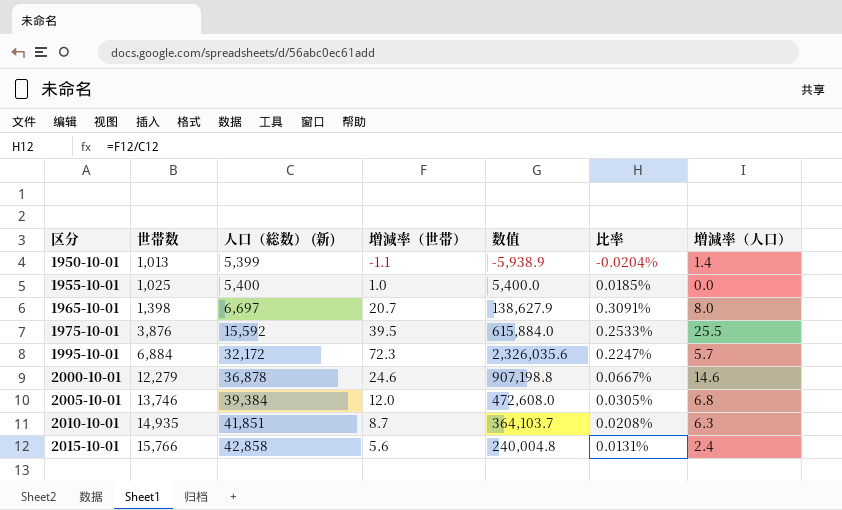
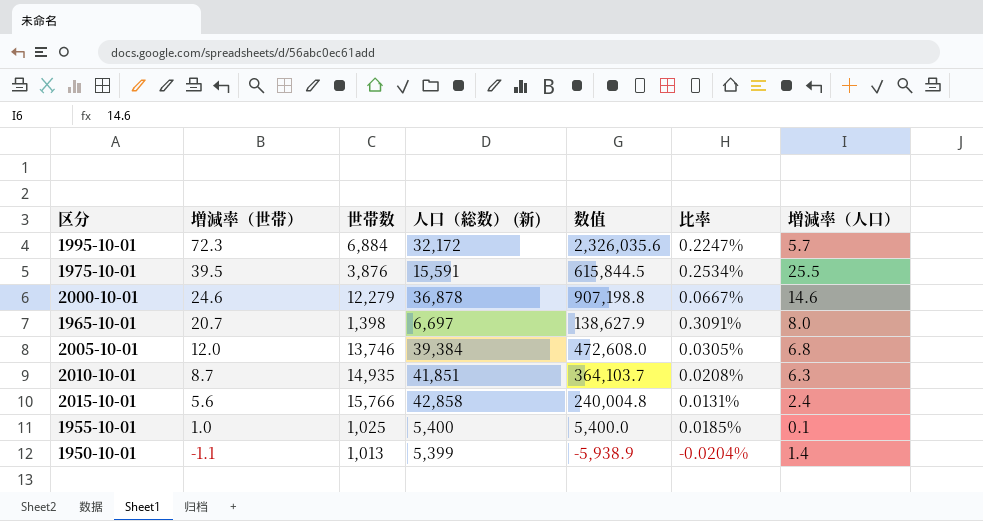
row order: 区分 ascending -> 増減率（世帯） descending
column 増減率（世帯） | position: 4 -> 2
1975-10-01 | 人口（総数） (新): 15,592 -> 15,591
1975-10-01 | 数值: 615,884.0 -> 615,844.5
1975-10-01 | 比率: 0.2533% -> 0.2534%
1955-10-01 | 増減率（人口）: 0.0 -> 0.1

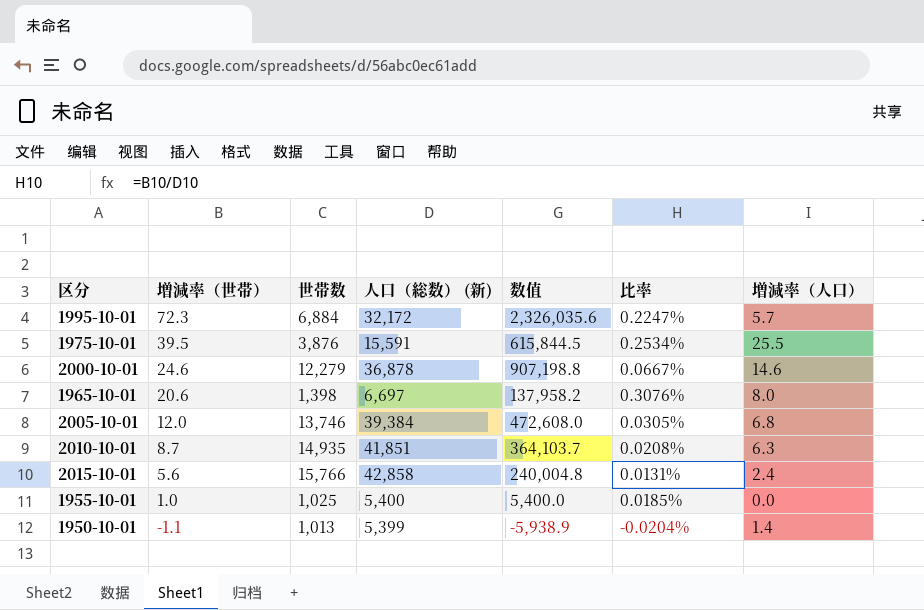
1965-10-01 | 増減率（世帯）: 20.7 -> 20.6
1965-10-01 | 数值: 138,627.9 -> 137,958.2
1965-10-01 | 比率: 0.3091% -> 0.3076%
1955-10-01 | 増減率（人口）: 0.1 -> 0.0

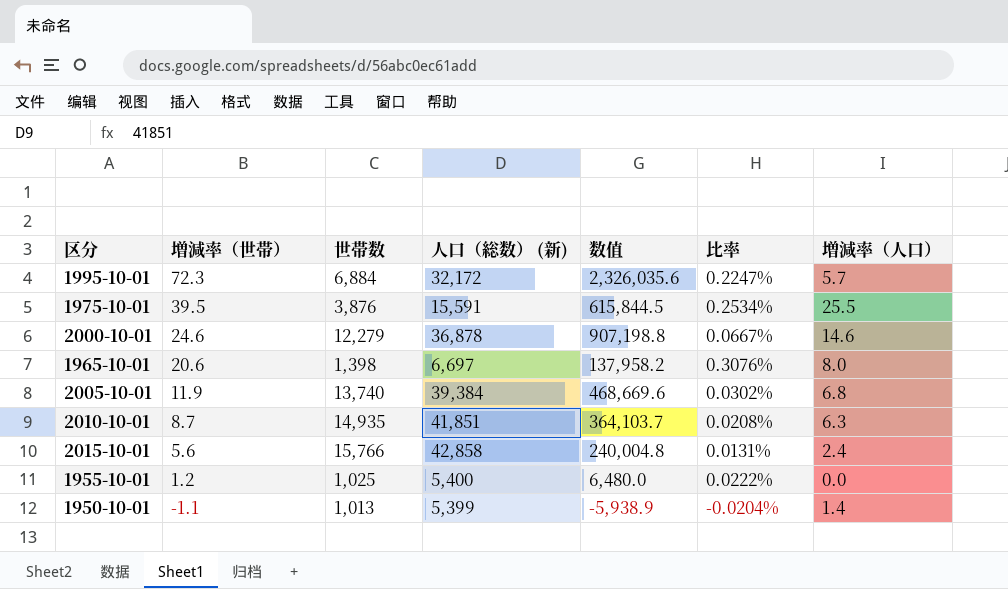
2005-10-01 | 増減率（世帯）: 12.0 -> 11.9
2005-10-01 | 世帯数: 13,746 -> 13,740
2005-10-01 | 数值: 472,608.0 -> 468,669.6
2005-10-01 | 比率: 0.0305% -> 0.0302%
1955-10-01 | 増減率（世帯）: 1.0 -> 1.2
1955-10-01 | 数值: 5,400.0 -> 6,480.0
1955-10-01 | 比率: 0.0185% -> 0.0222%

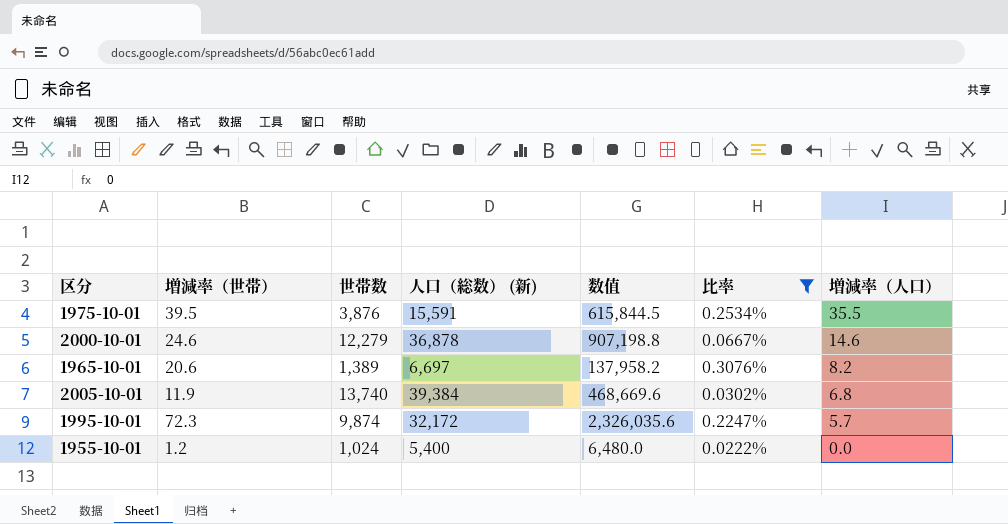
filter: none -> 比率 >= 0.0222%
row order: 増減率（世帯） descending -> 増減率（人口） descending
1975-10-01 | 増減率（人口）: 25.5 -> 35.5
1965-10-01 | 世帯数: 1,398 -> 1,389
1965-10-01 | 増減率（人口）: 8.0 -> 8.2
1995-10-01 | 世帯数: 6,884 -> 9,874
1955-10-01 | 世帯数: 1,025 -> 1,024

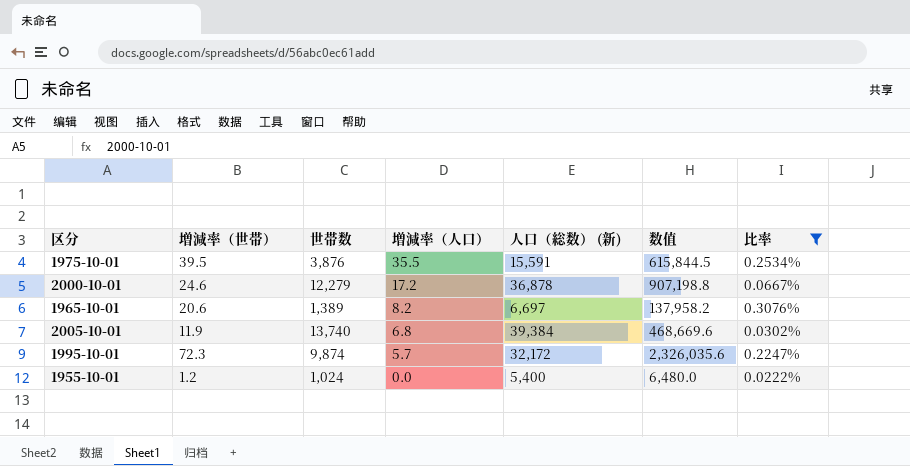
column 増減率（人口） | position: 7 -> 4
2000-10-01 | 増減率（人口）: 14.6 -> 17.2

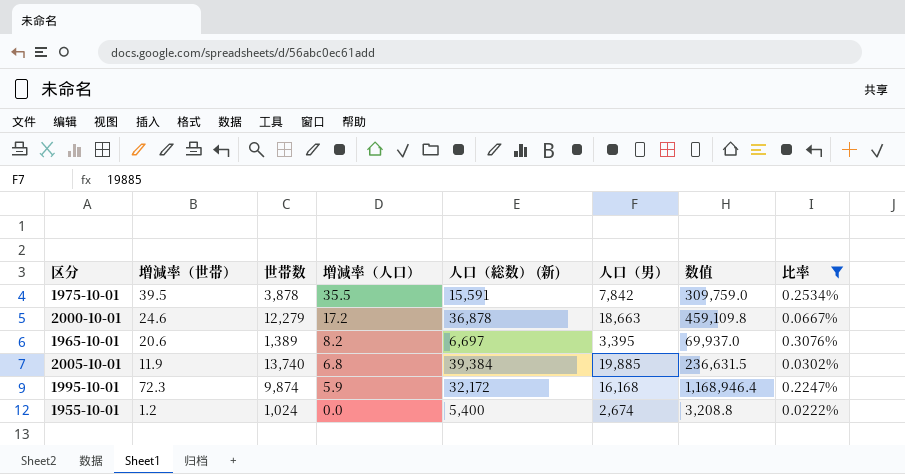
column 人口（男） | position: none -> 6
column 数值 | formula: [増減率（世帯）] * [人口（総数） (新)] -> [増減率（世帯）] * [人口（男）]
1975-10-01 | 世帯数: 3,876 -> 3,878
1995-10-01 | 増減率（人口）: 5.7 -> 5.9

